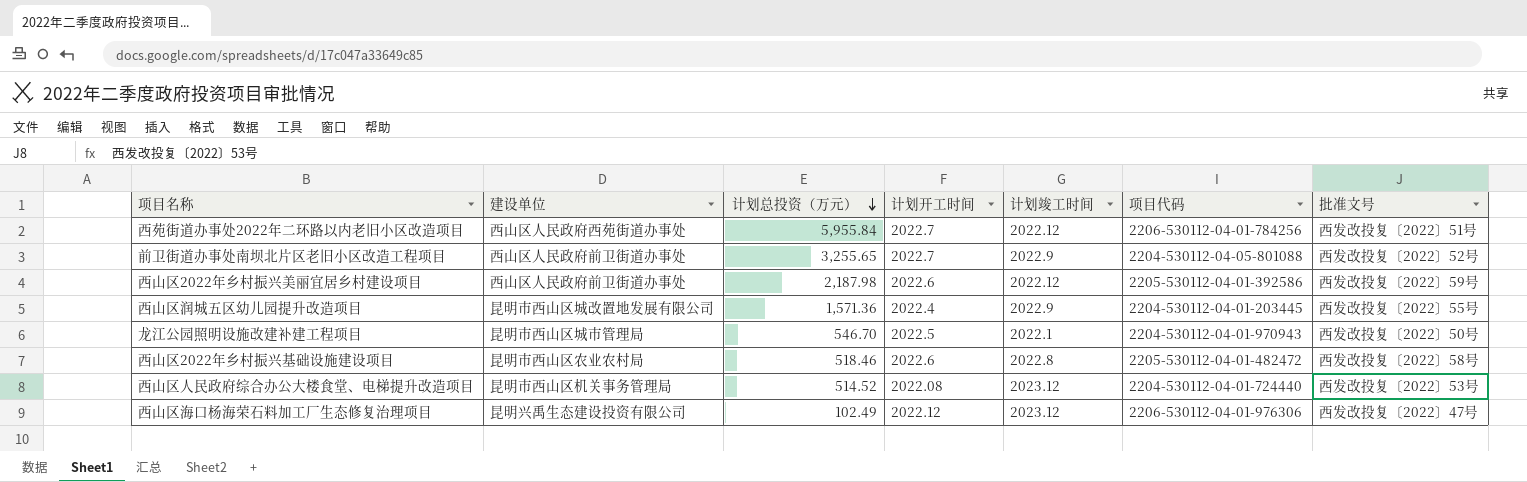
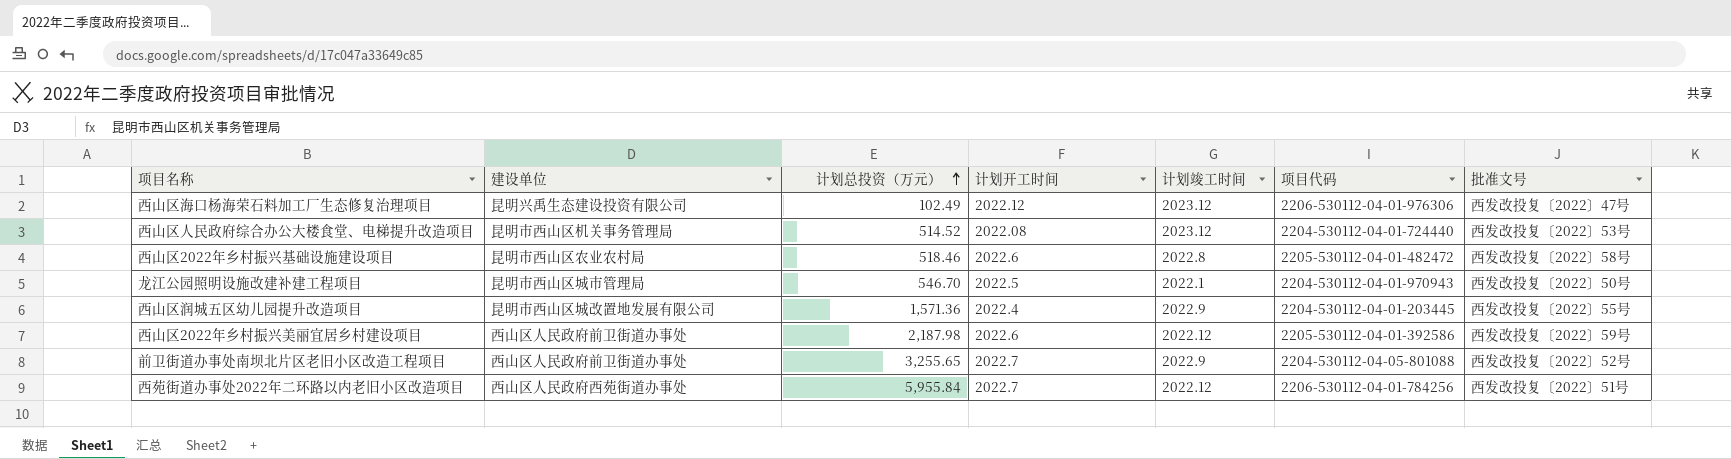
row order: 计划总投资（万元） descending -> 计划总投资（万元） ascending

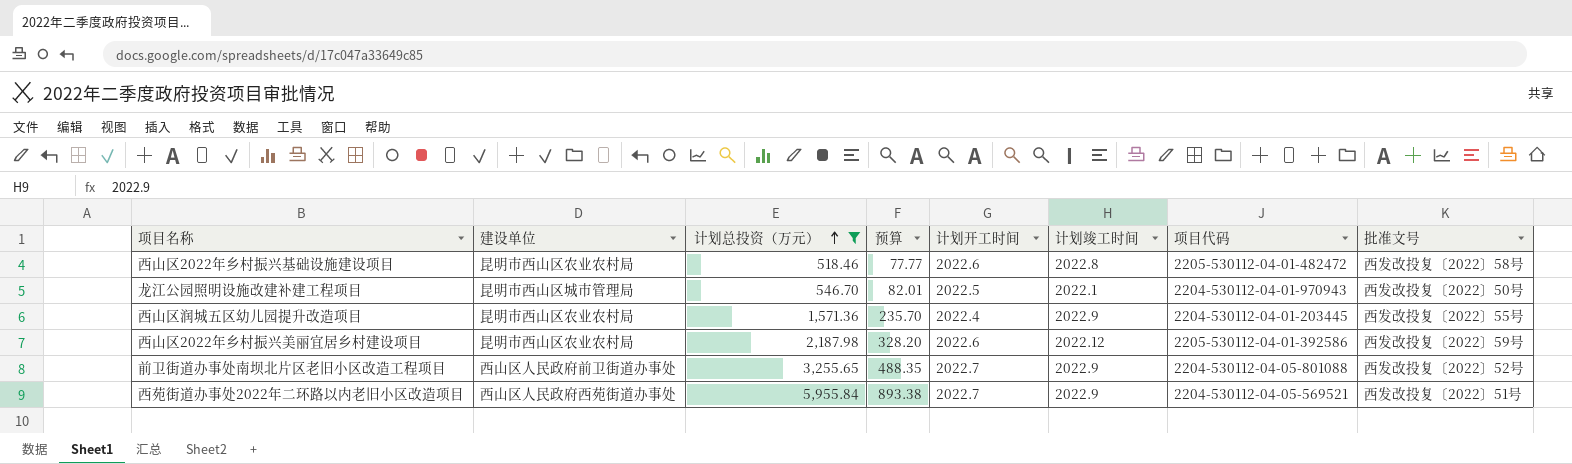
filter: none -> 计划总投资（万元） >= 518.46
column 预算 | formula: none -> [计划总投资（万元）] * 0.15
西山区润城五区幼儿园提升改造项目 | 建设单位: 昆明市西山区城改置地发展有限公司 -> 昆明市西山区农业农村局
西山区2022年乡村振兴美丽宜居乡村建设项目 | 建设单位: 西山区人民政府前卫街道办事处 -> 昆明市西山区农业农村局
西苑街道办事处2022年二环路以内老旧小区改造项目 | 计划竣工时间: 2022.12 -> 2022.9
西苑街道办事处2022年二环路以内老旧小区改造项目 | 项目代码: 2206-530112-04-01-784256 -> 2204-530112-04-05-569521

